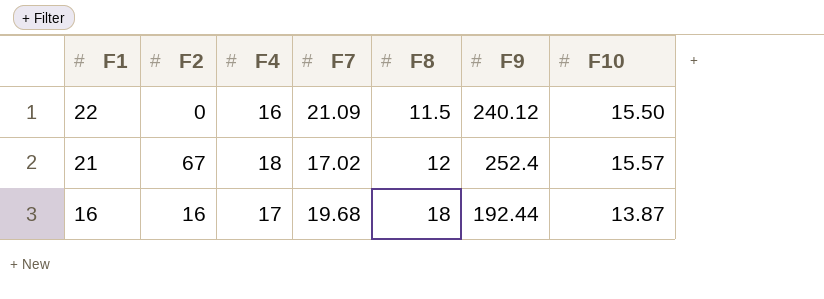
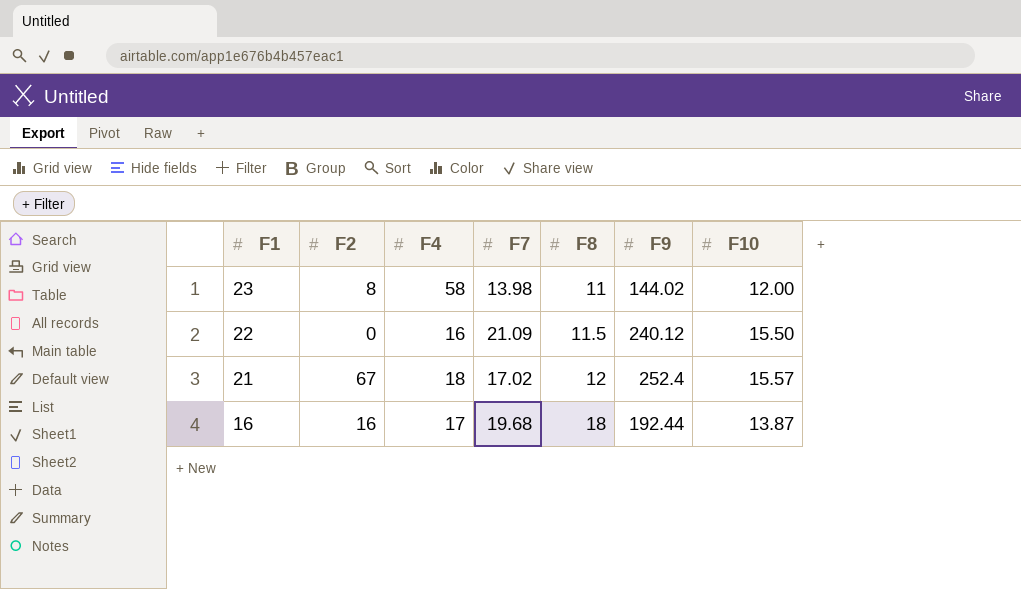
row 23: none -> 8 | 58 | 13.98 | 11 | 144.02 | 12.00

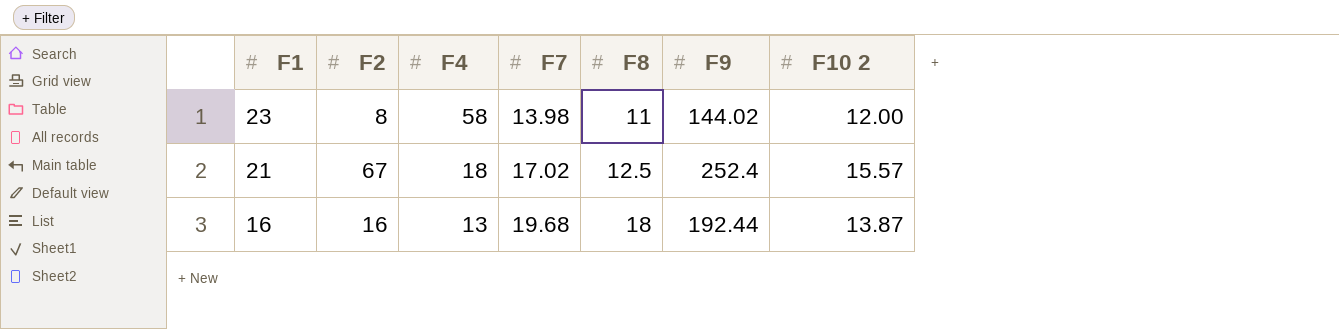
column name: F10 -> F10 2
row 22: 0 | 16 | 21.09 | 11.5 | 240.12 | 15.50 -> none
21 | F8: 12 -> 12.5
16 | F4: 17 -> 13

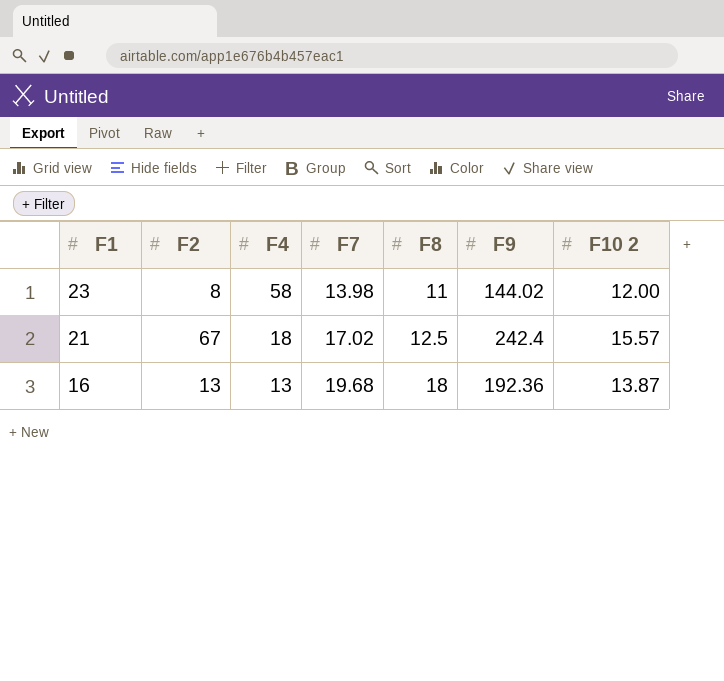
21 | F9: 252.4 -> 242.4
16 | F2: 16 -> 13
16 | F9: 192.44 -> 192.36

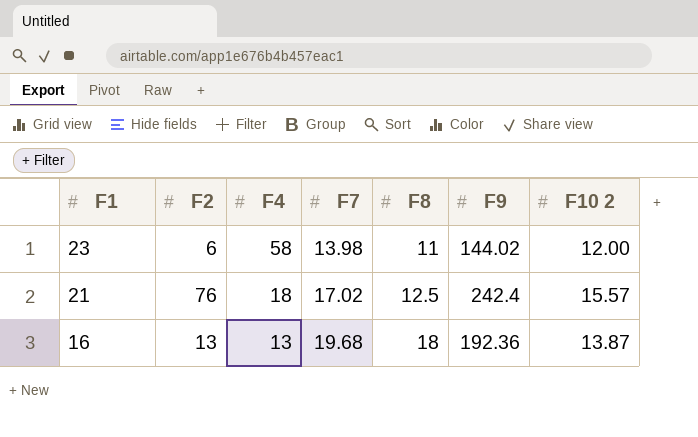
23 | F2: 8 -> 6
21 | F2: 67 -> 76

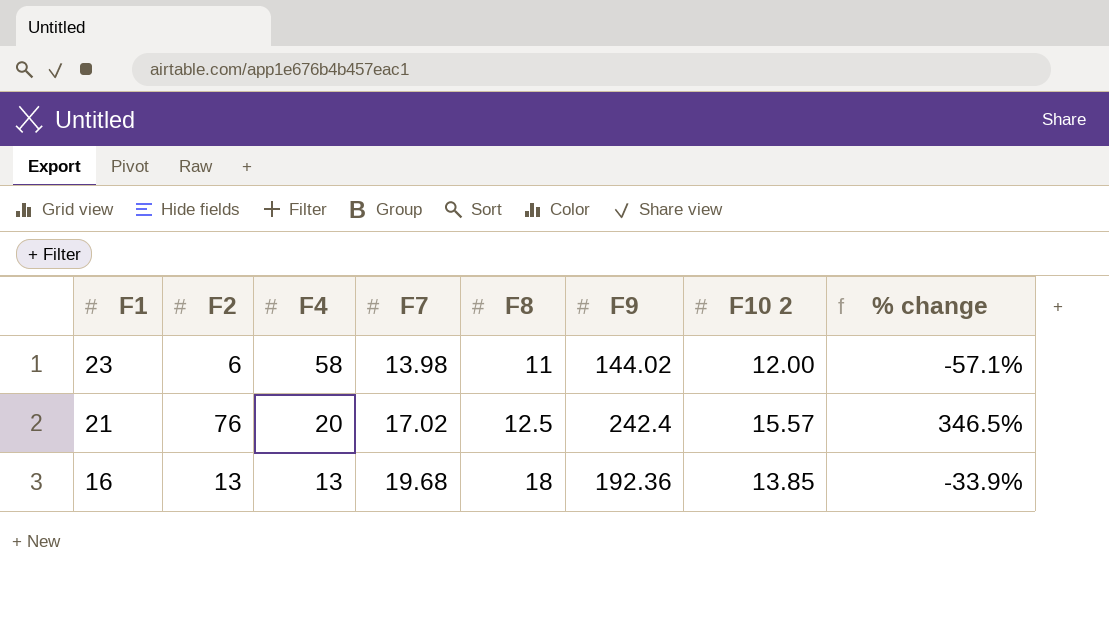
column % change | formula: none -> ([F2] - [F7]) / [F7]
21 | F4: 18 -> 20
16 | F10 2: 13.87 -> 13.85

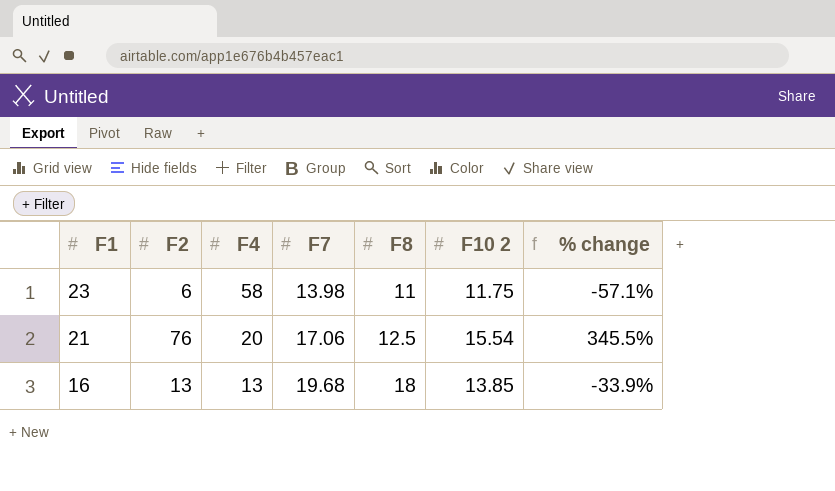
column F9 | position: 6 -> none
23 | F10 2: 12.00 -> 11.75
21 | F7: 17.02 -> 17.06
21 | F10 2: 15.57 -> 15.54
21 | % change: 346.5% -> 345.5%

